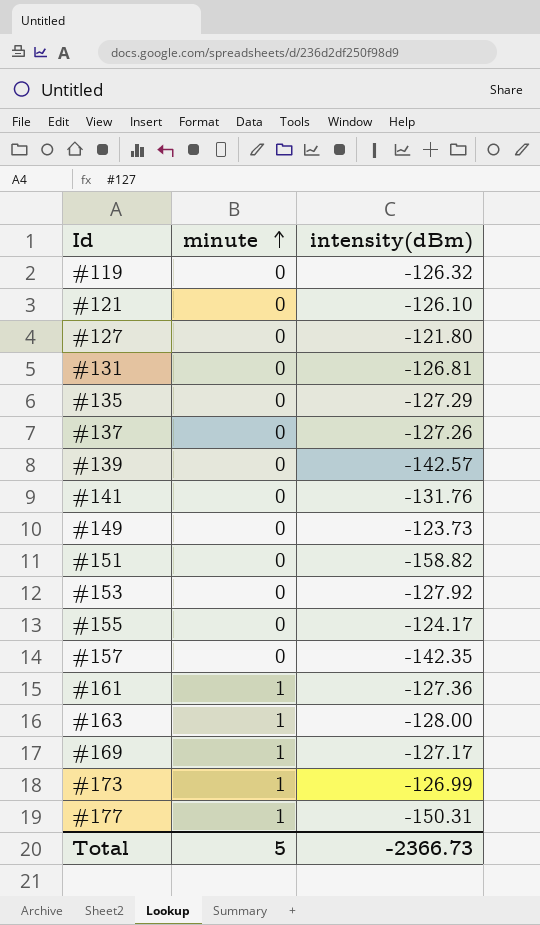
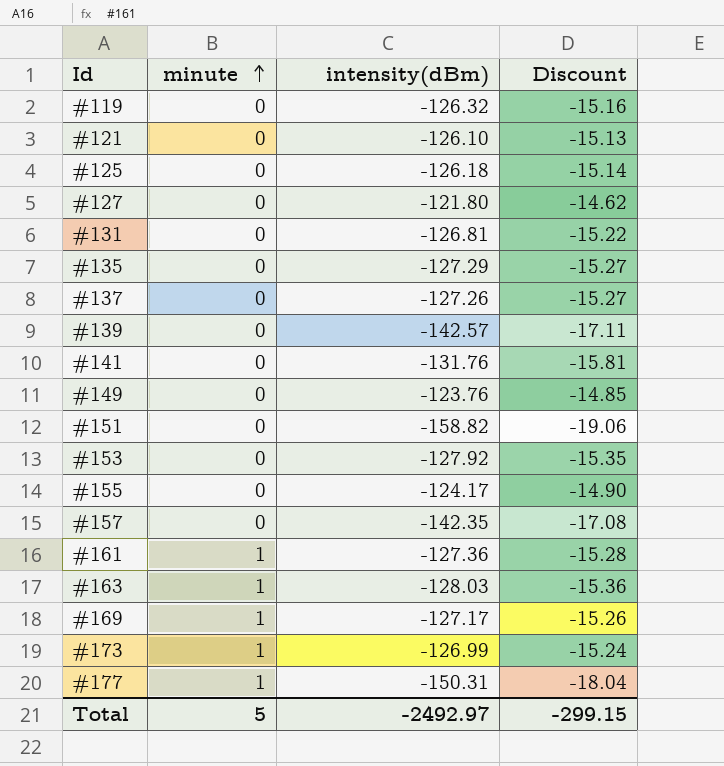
column Discount | formula: none -> [intensity(dBm)] * 0.12
row #125: none -> 0 | -126.18 | -15.14
#149 | intensity(dBm): -123.73 -> -123.76
#163 | intensity(dBm): -128.00 -> -128.03
Total | intensity(dBm): -2366.73 -> -2492.97

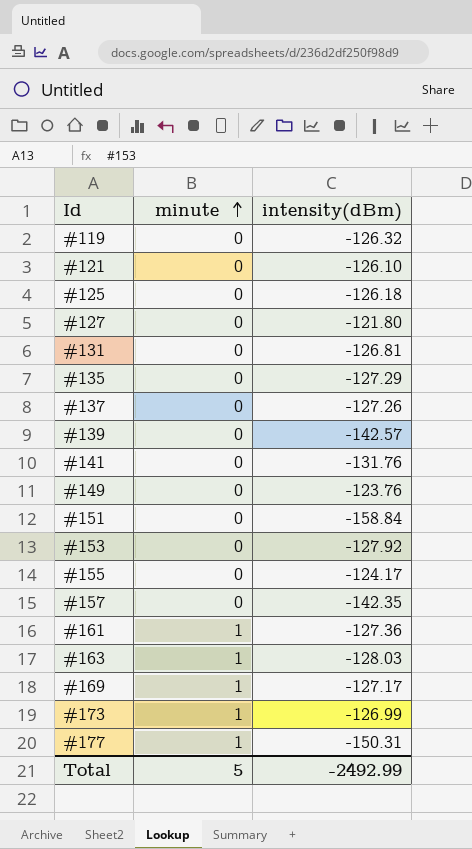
column Discount | formula: [intensity(dBm)] * 0.12 -> none
#151 | intensity(dBm): -158.82 -> -158.84
Total | intensity(dBm): -2492.97 -> -2492.99

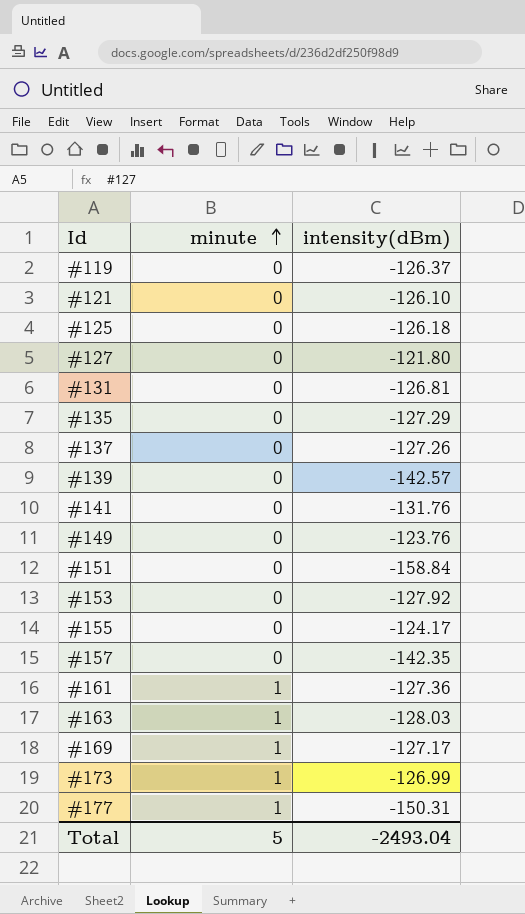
#119 | intensity(dBm): -126.32 -> -126.37
Total | intensity(dBm): -2492.99 -> -2493.04

